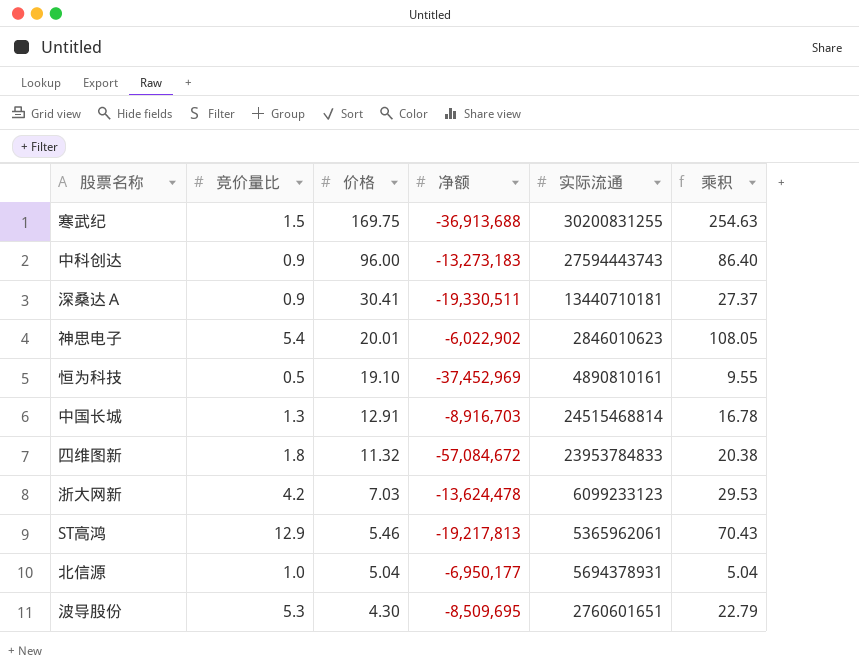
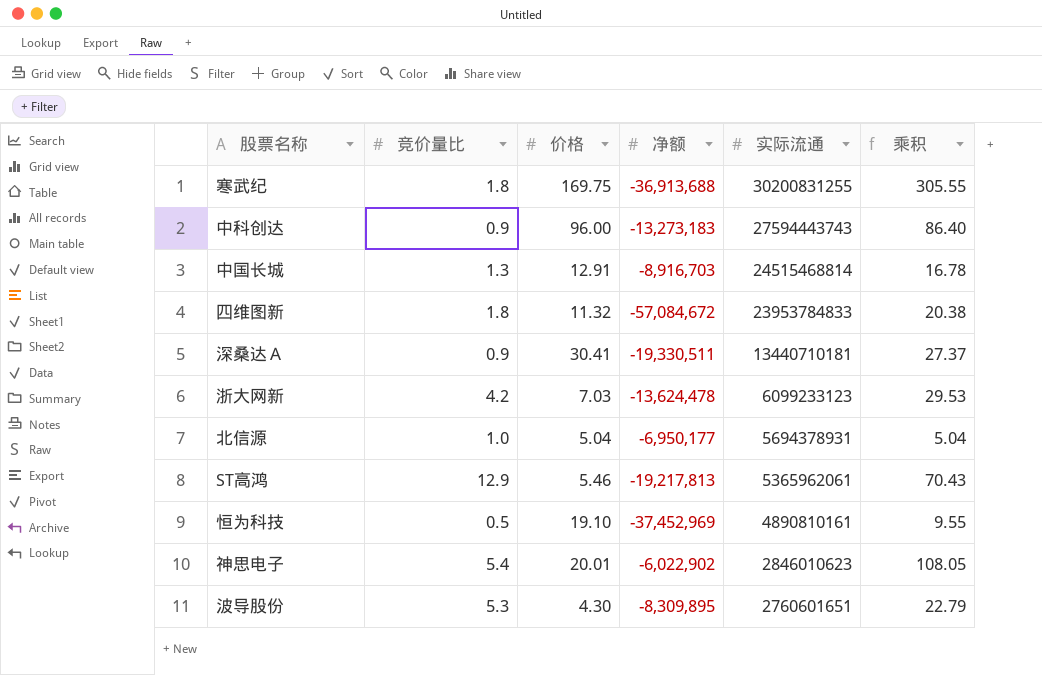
row order: 价格 descending -> 实际流通 descending
寒武纪 | 竞价量比: 1.5 -> 1.8
寒武纪 | 乘积: 254.63 -> 305.55
波导股份 | 净额: -8,509,695 -> -8,309,895

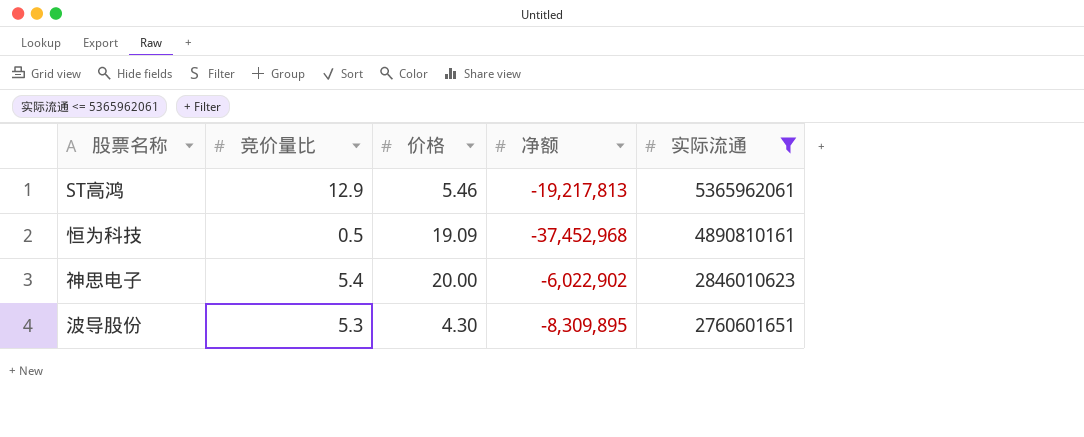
filter: none -> 实际流通 <= 5365962061
column 乘积 | formula: [竞价量比] * [价格] -> none
恒为科技 | 价格: 19.10 -> 19.09
恒为科技 | 净额: -37,452,969 -> -37,452,968
神思电子 | 价格: 20.01 -> 20.00

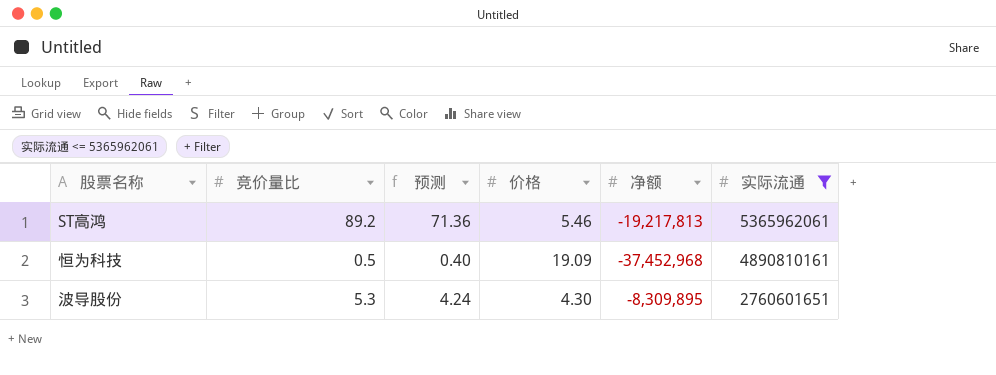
column 预测 | formula: none -> [竞价量比] * 0.8
row 神思电子: 5.4 | 20.00 | -6,022,902 | 2846010623 -> none
ST高鸿 | 竞价量比: 12.9 -> 89.2

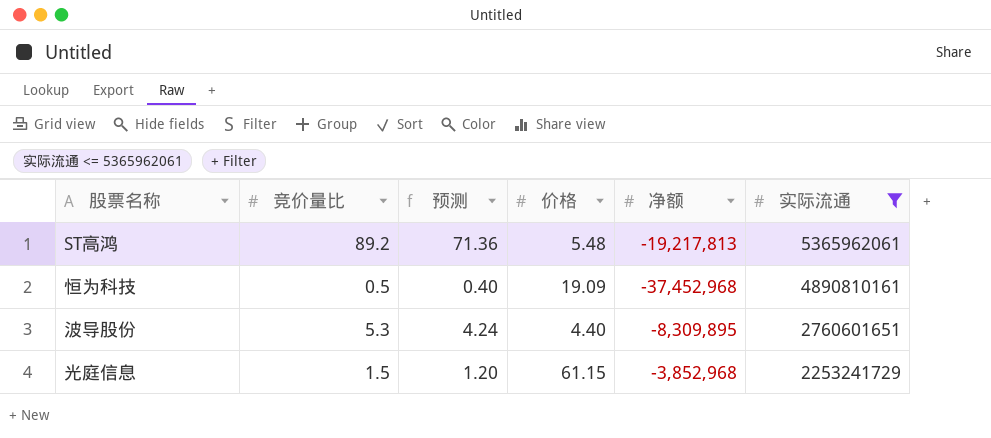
ST高鸿 | 价格: 5.46 -> 5.48
波导股份 | 价格: 4.30 -> 4.40
row 光庭信息: none -> 1.5 | 1.20 | 61.15 | -3,852,968 | 2253241729

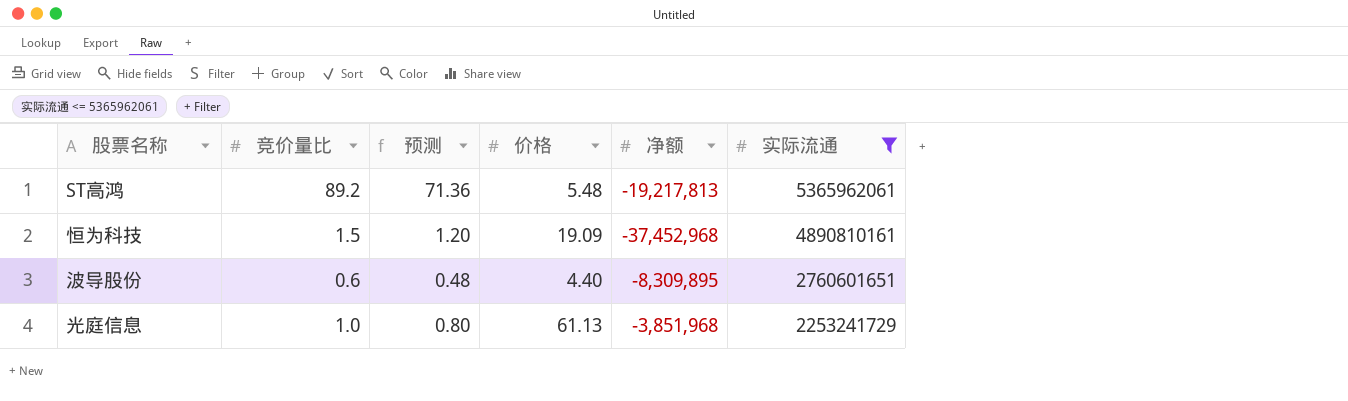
恒为科技 | 竞价量比: 0.5 -> 1.5
恒为科技 | 预测: 0.40 -> 1.20
波导股份 | 竞价量比: 5.3 -> 0.6
波导股份 | 预测: 4.24 -> 0.48
光庭信息 | 竞价量比: 1.5 -> 1.0
光庭信息 | 预测: 1.20 -> 0.80
光庭信息 | 价格: 61.15 -> 61.13
光庭信息 | 净额: -3,852,968 -> -3,851,968

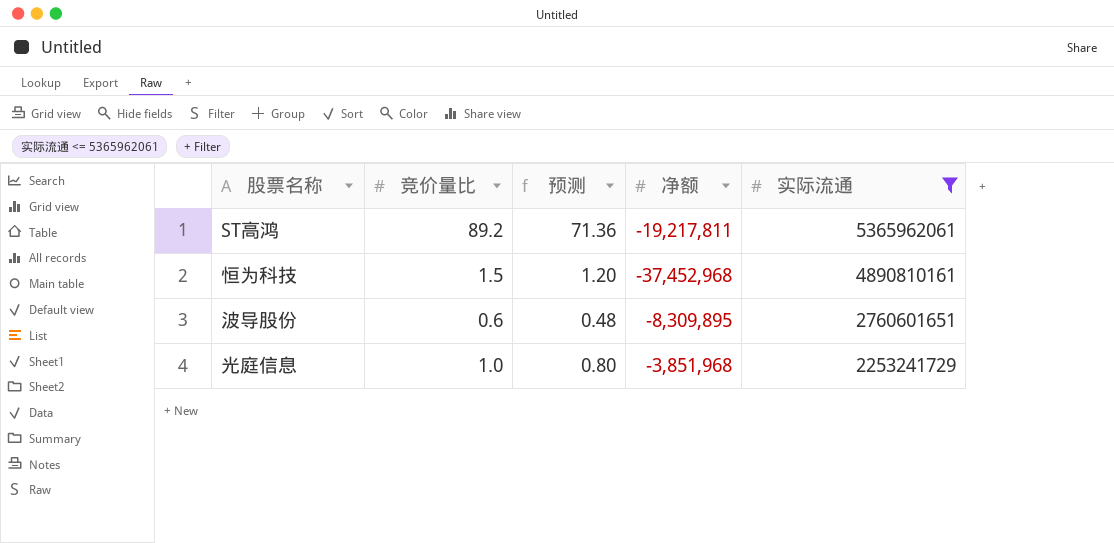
column 价格 | position: 4 -> none
ST高鸿 | 净额: -19,217,813 -> -19,217,811

